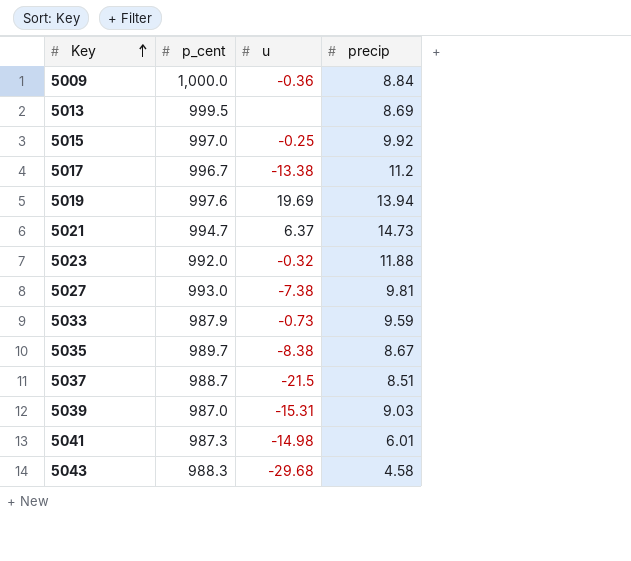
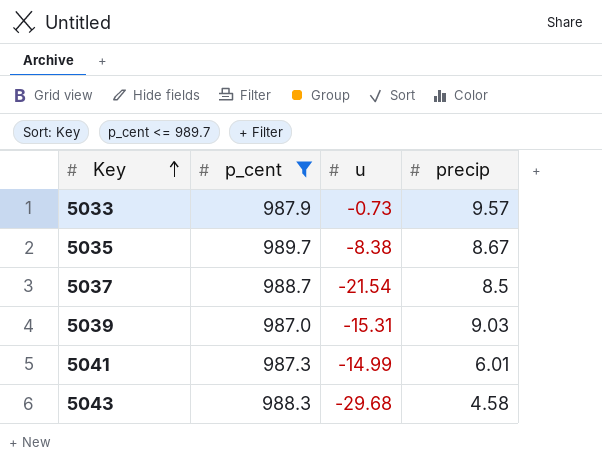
filter: none -> p_cent <= 989.7
5033 | precip: 9.59 -> 9.57
5037 | u: -21.5 -> -21.54
5037 | precip: 8.51 -> 8.5
5041 | u: -14.98 -> -14.99

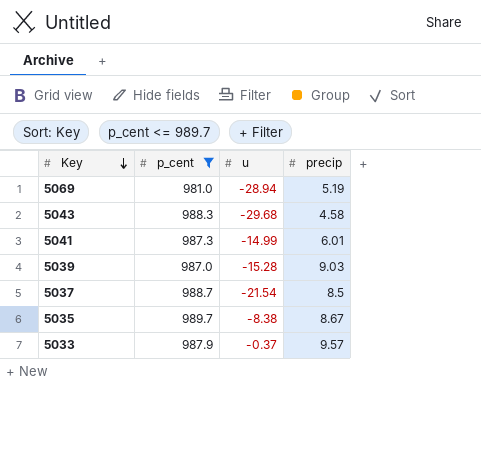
row order: Key ascending -> Key descending
row 5069: none -> 981.0 | -28.94 | 5.19
5039 | u: -15.31 -> -15.28
5033 | u: -0.73 -> -0.37

